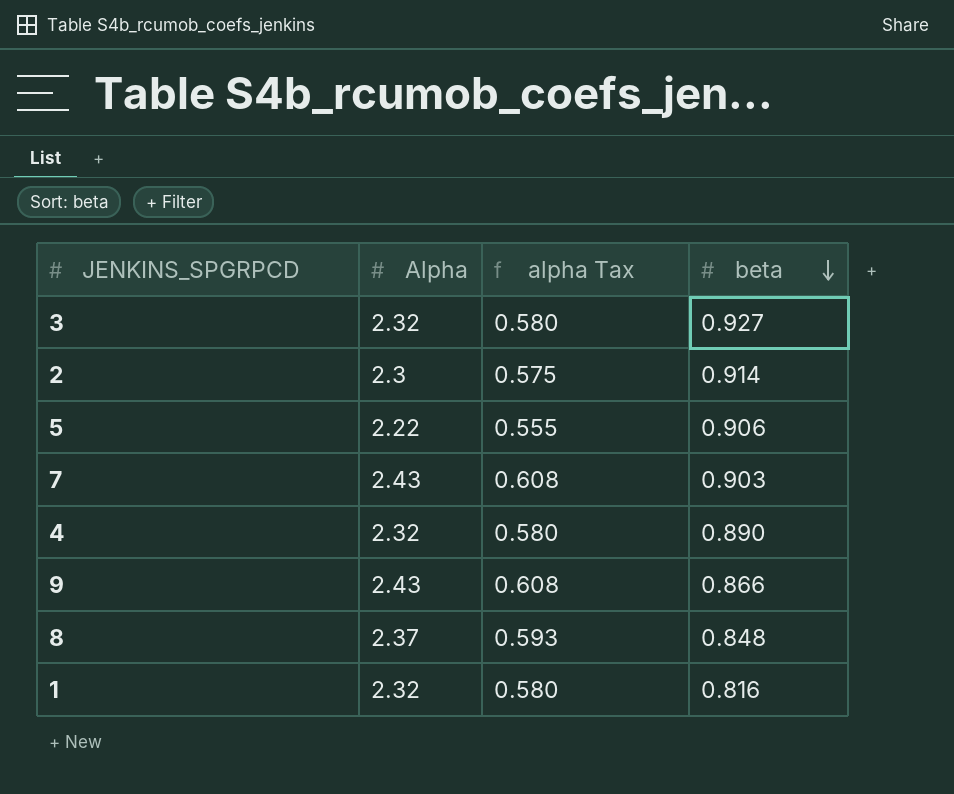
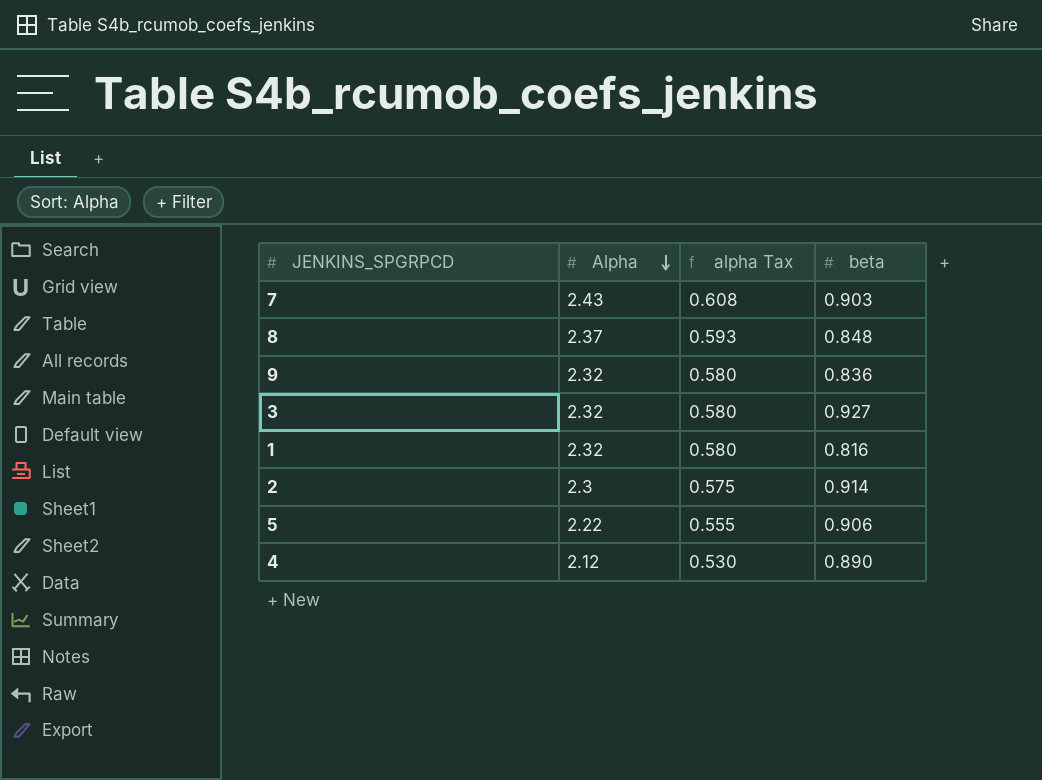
row order: beta descending -> Alpha descending
9 | Alpha: 2.43 -> 2.32
9 | alpha Tax: 0.608 -> 0.580
9 | beta: 0.866 -> 0.836
4 | Alpha: 2.32 -> 2.12
4 | alpha Tax: 0.580 -> 0.530

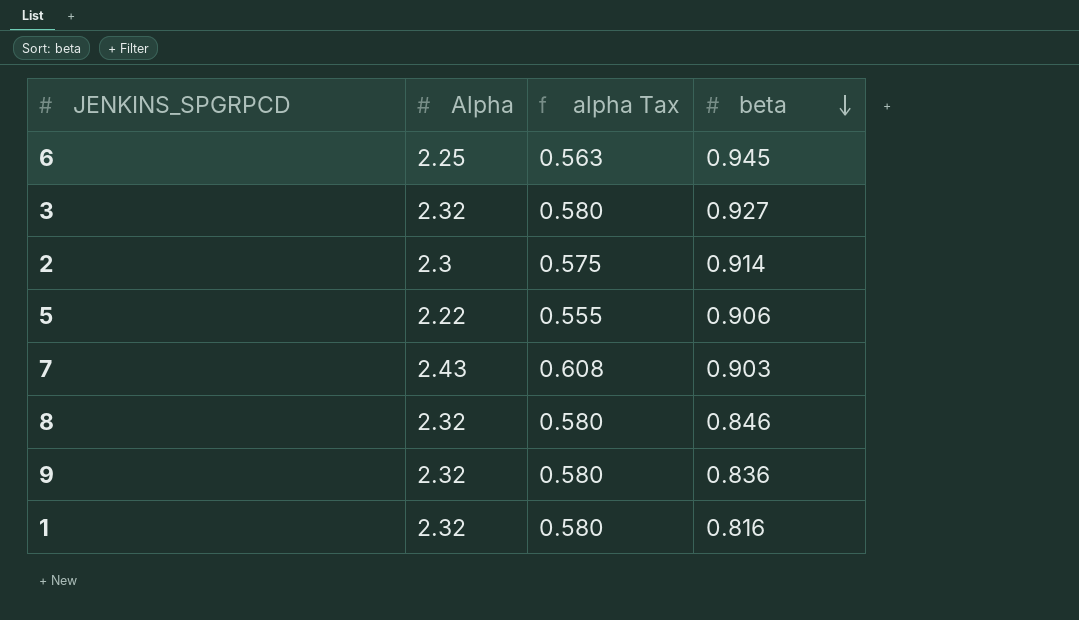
row order: Alpha descending -> beta descending
row 4: 2.12 | 0.530 | 0.890 -> none
row 6: none -> 2.25 | 0.563 | 0.945
8 | Alpha: 2.37 -> 2.32
8 | alpha Tax: 0.593 -> 0.580
8 | beta: 0.848 -> 0.846

